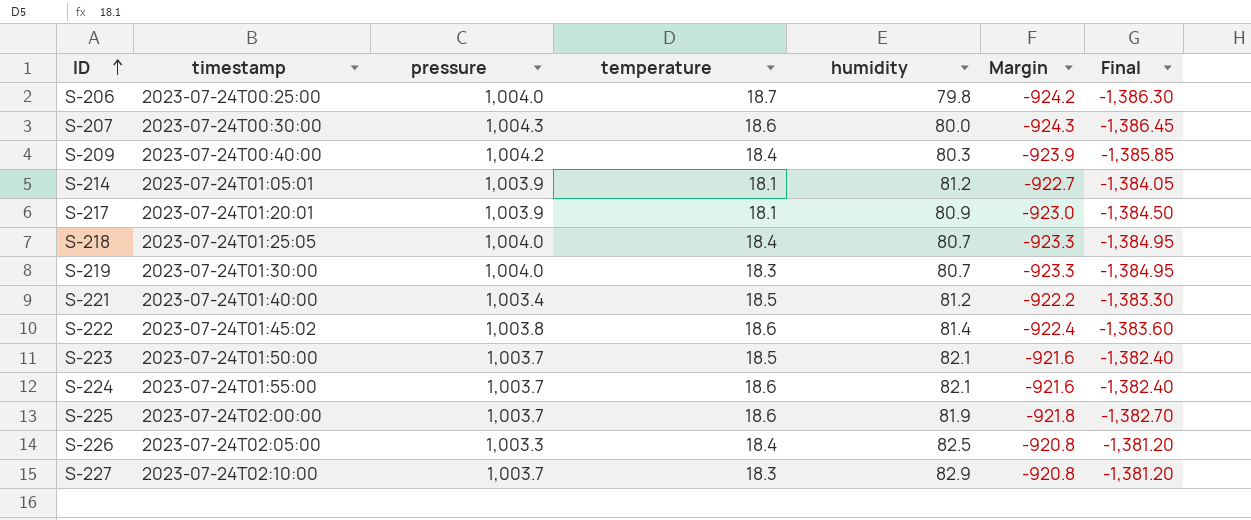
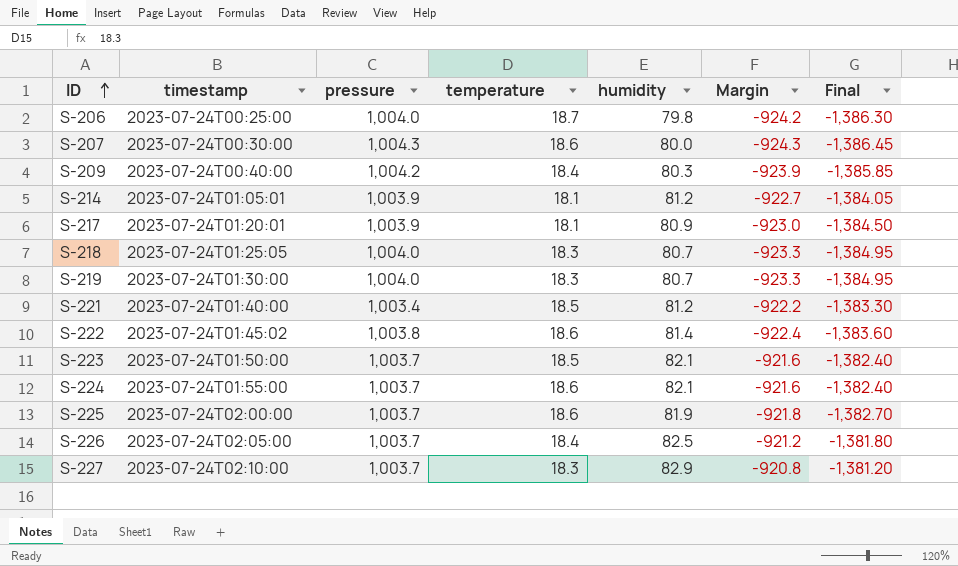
S-218 | temperature: 18.4 -> 18.3
S-226 | pressure: 1,003.3 -> 1,003.7
S-226 | Margin: -920.8 -> -921.2
S-226 | Final: -1,381.20 -> -1,381.80

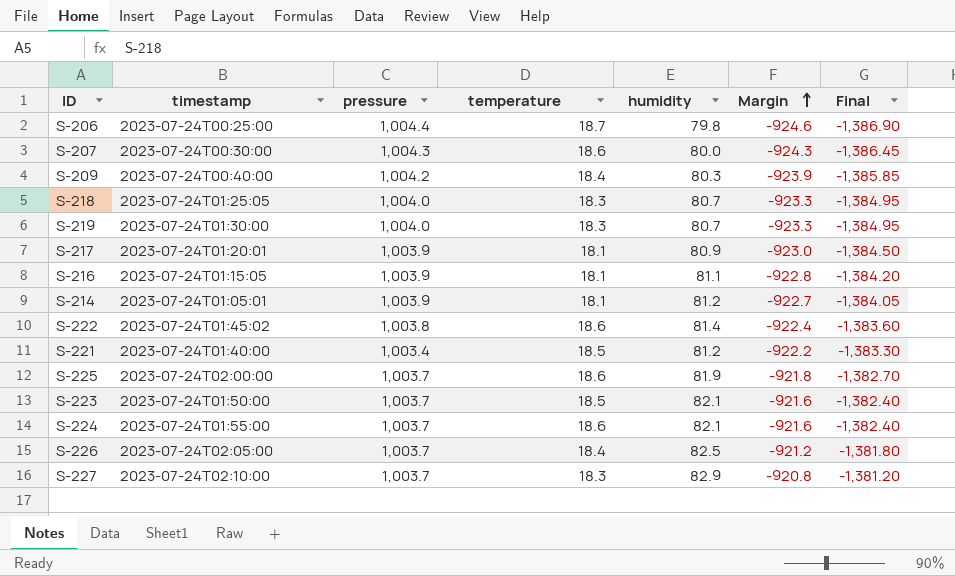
row order: ID ascending -> Margin ascending
S-206 | pressure: 1,004.0 -> 1,004.4
S-206 | Margin: -924.2 -> -924.6
S-206 | Final: -1,386.30 -> -1,386.90
row S-216: none -> 2023-07-24T01:15:05 | 1,003.9 | 18.1 | 81.1 | -922.8 | -1,384.20

